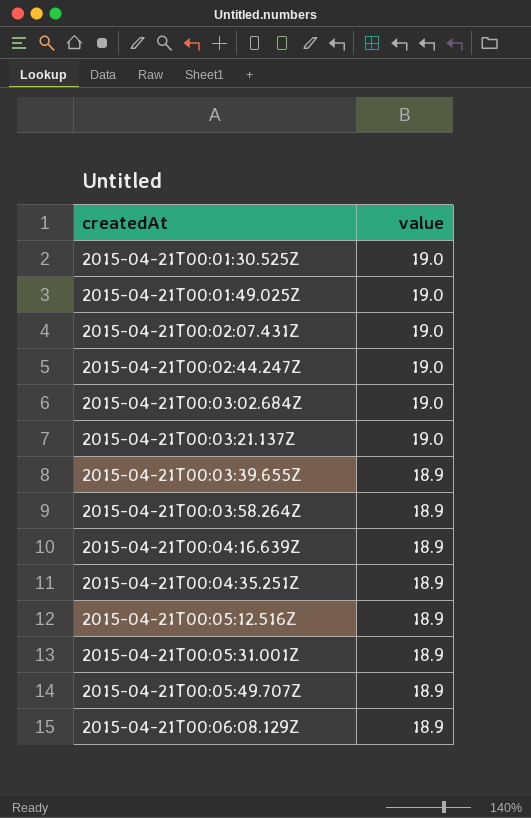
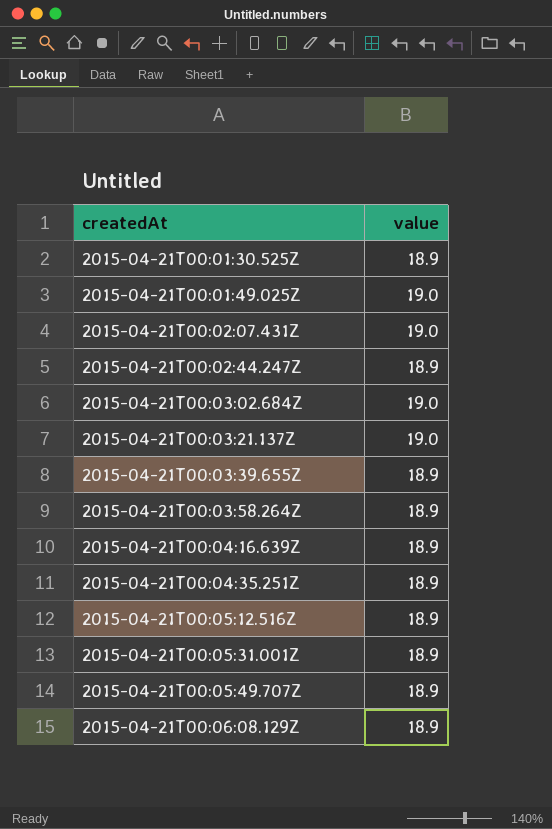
2015-04-21T00:01:30.525Z | value: 19.0 -> 18.9
2015-04-21T00:02:44.247Z | value: 19.0 -> 18.9

